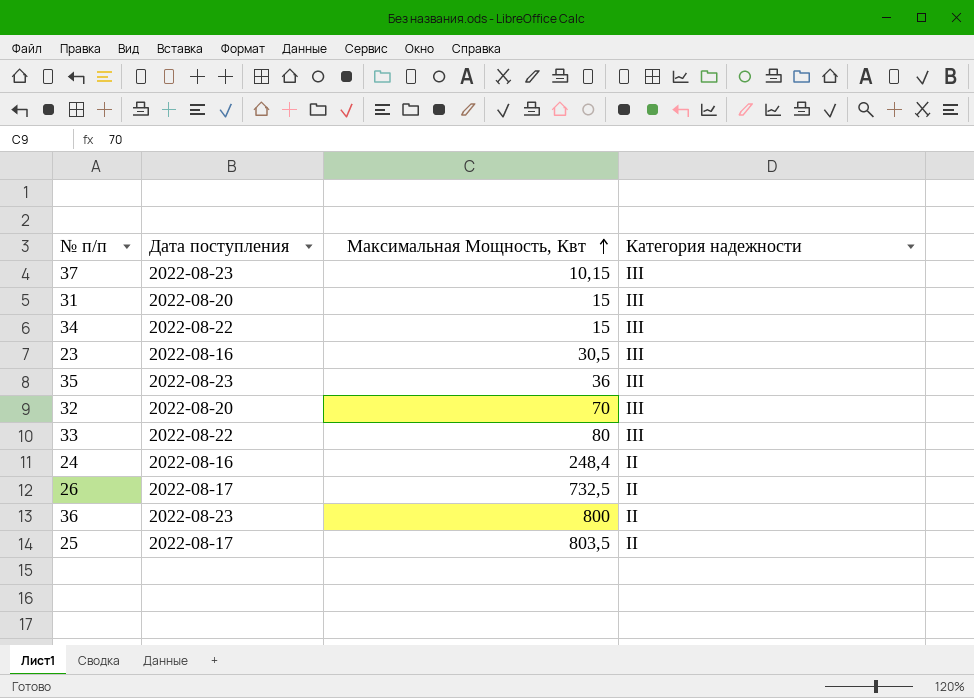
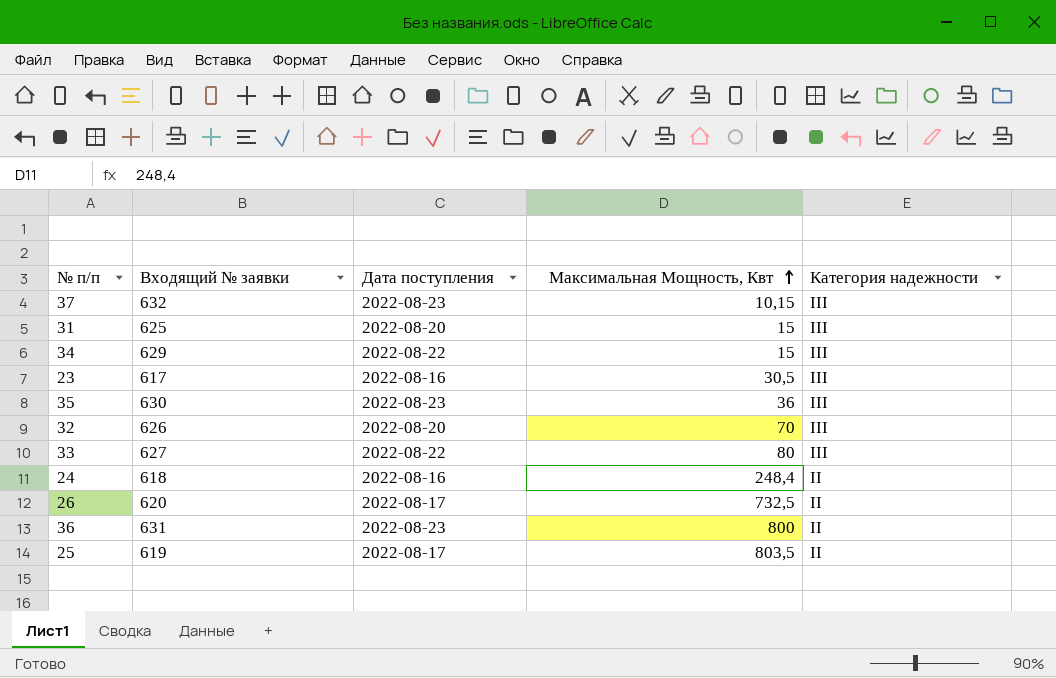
column Входящий № заявки | position: none -> 2

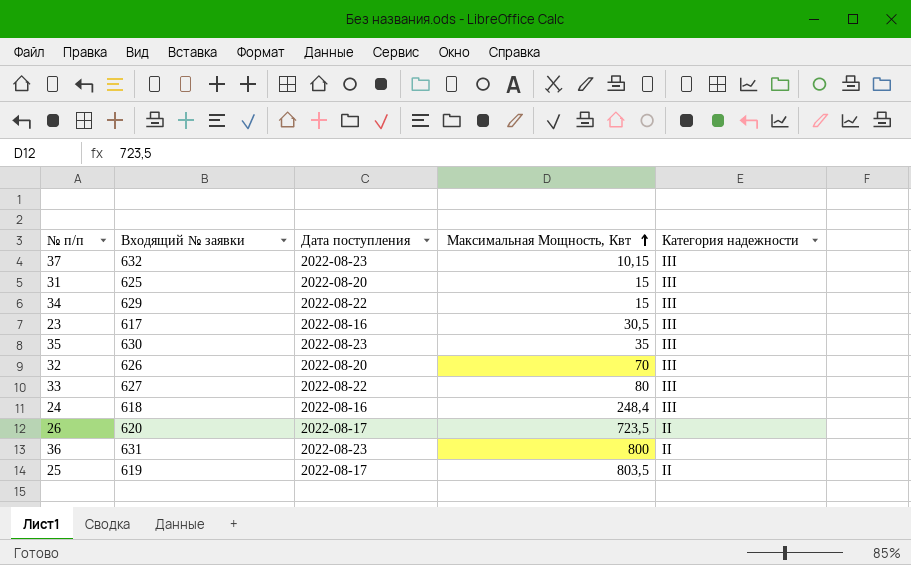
35 | Максимальная Мощность, Квт: 36 -> 35
24 | Категория надежности: II -> III
26 | Максимальная Мощность, Квт: 732,5 -> 723,5

